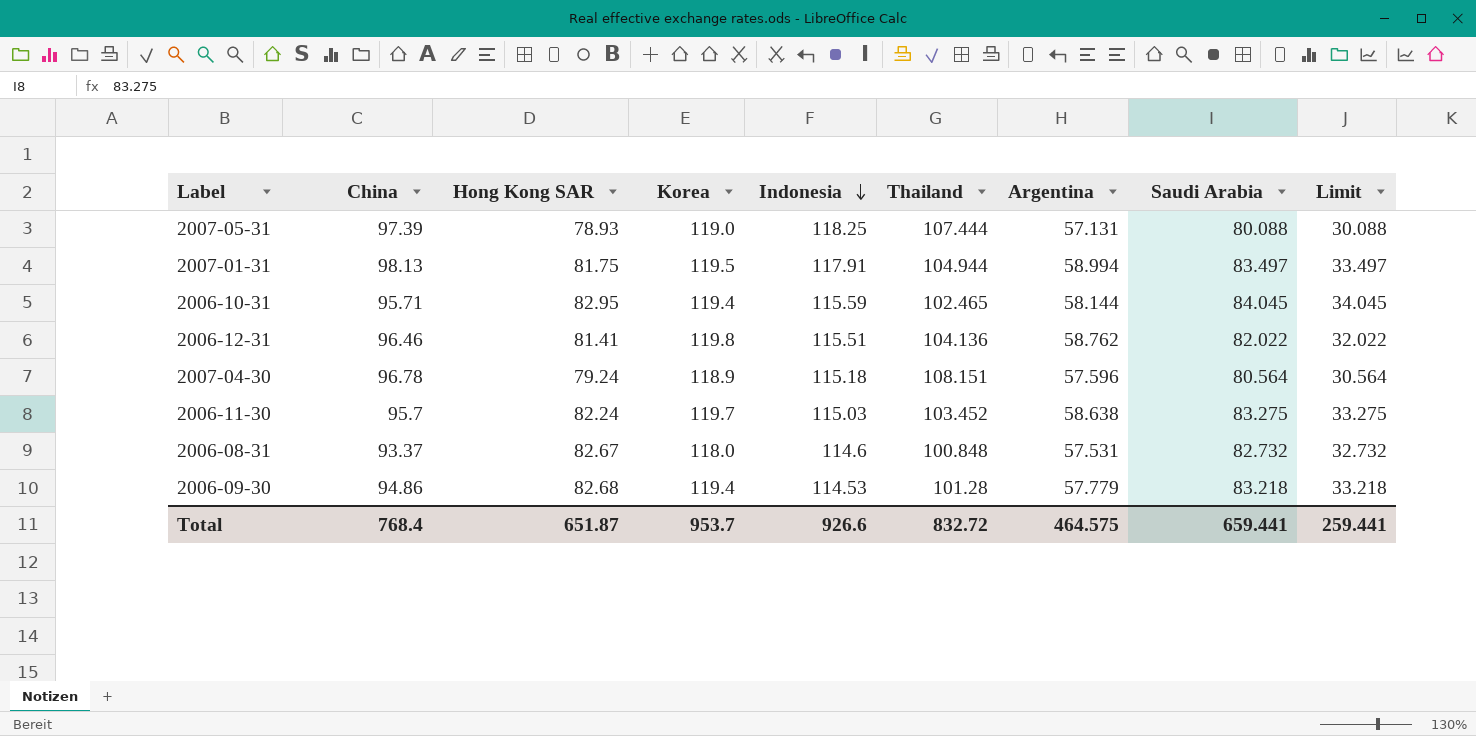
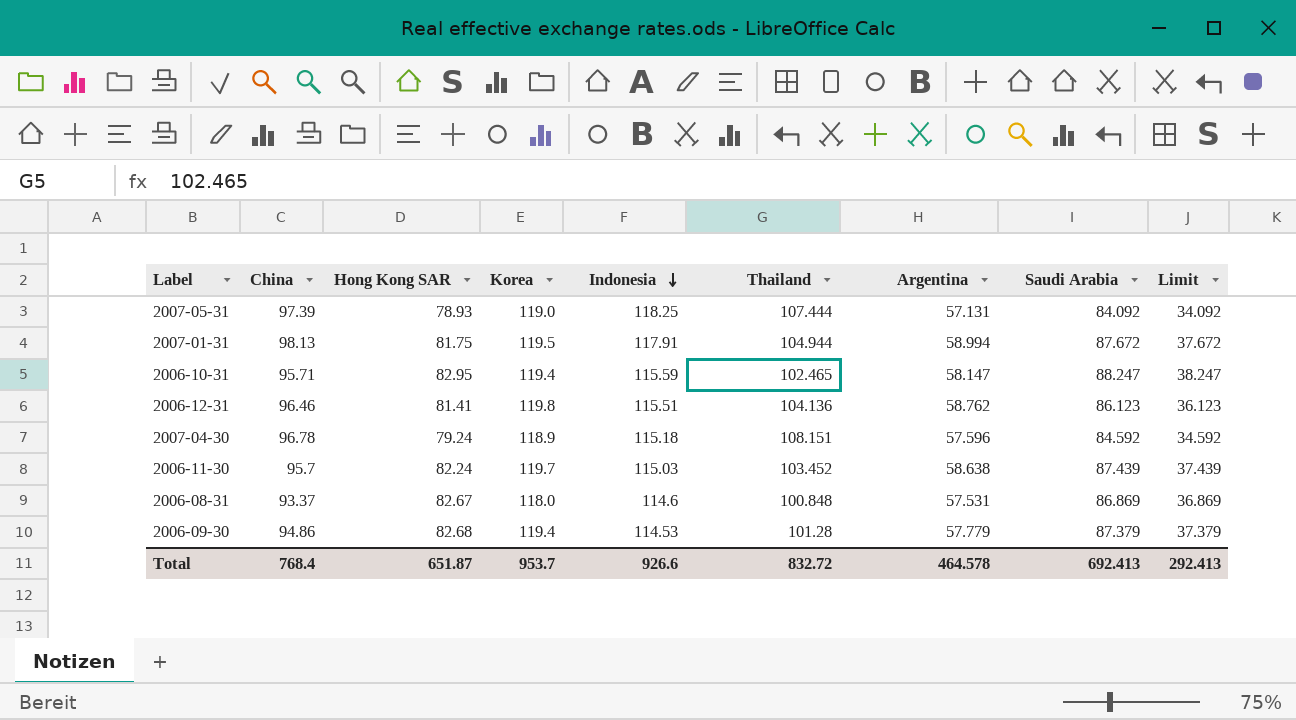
2007-05-31 | Saudi Arabia: 80.088 -> 84.092
2007-05-31 | Limit: 30.088 -> 34.092
2007-01-31 | Saudi Arabia: 83.497 -> 87.672
2007-01-31 | Limit: 33.497 -> 37.672
2006-10-31 | Argentina: 58.144 -> 58.147
2006-10-31 | Saudi Arabia: 84.045 -> 88.247
2006-10-31 | Limit: 34.045 -> 38.247
2006-12-31 | Saudi Arabia: 82.022 -> 86.123
2006-12-31 | Limit: 32.022 -> 36.123
2007-04-30 | Saudi Arabia: 80.564 -> 84.592
2007-04-30 | Limit: 30.564 -> 34.592
2006-11-30 | Saudi Arabia: 83.275 -> 87.439
2006-11-30 | Limit: 33.275 -> 37.439
2006-08-31 | Saudi Arabia: 82.732 -> 86.869
2006-08-31 | Limit: 32.732 -> 36.869
2006-09-30 | Saudi Arabia: 83.218 -> 87.379
2006-09-30 | Limit: 33.218 -> 37.379
Total | Argentina: 464.575 -> 464.578
Total | Saudi Arabia: 659.441 -> 692.413
Total | Limit: 259.441 -> 292.413

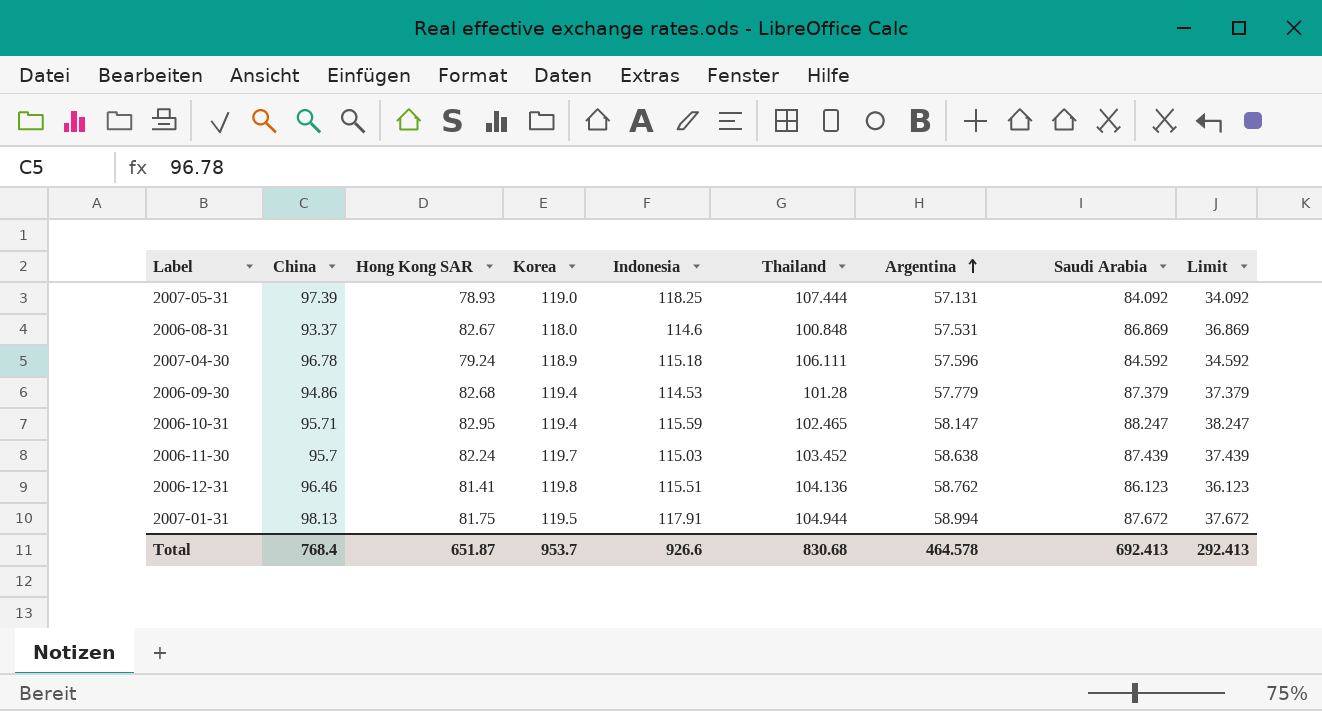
row order: Indonesia descending -> Argentina ascending
2007-04-30 | Thailand: 108.151 -> 106.111
Total | Thailand: 832.72 -> 830.68

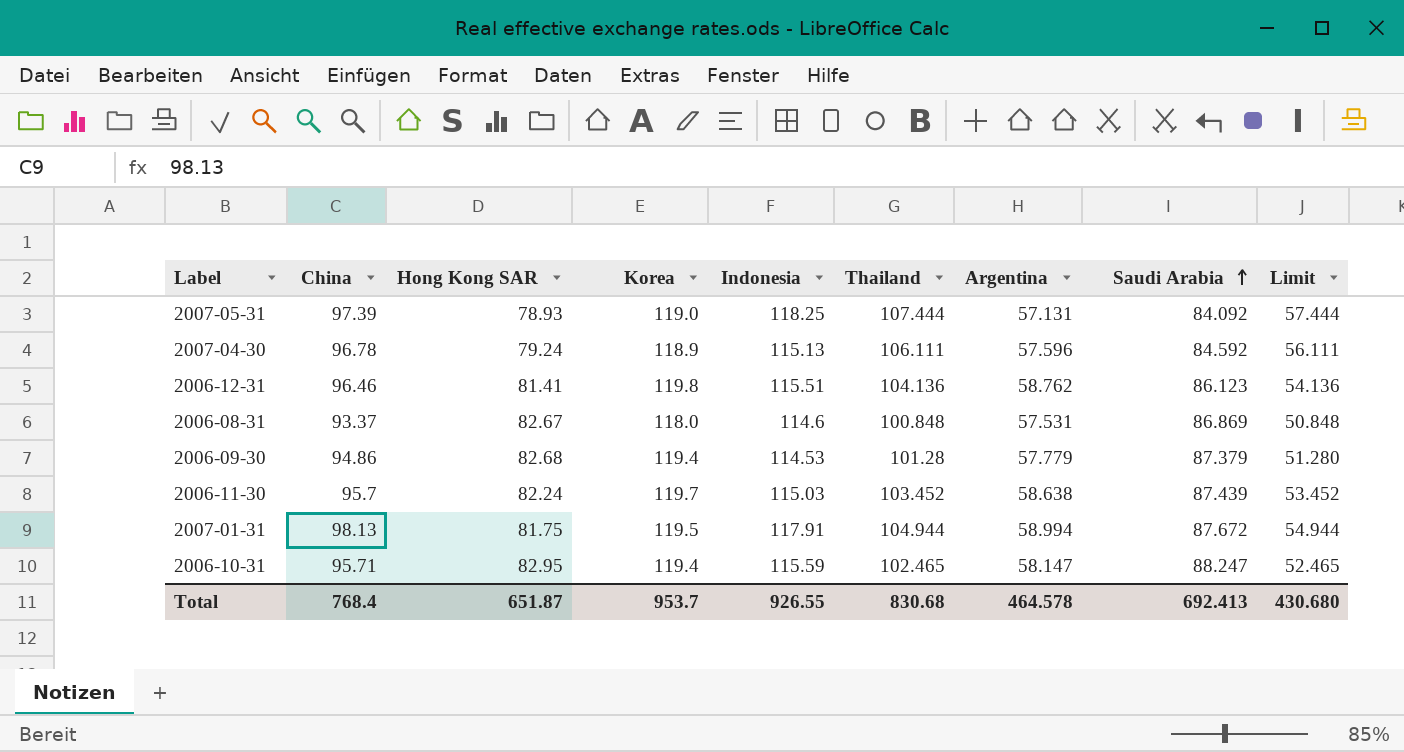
row order: Argentina ascending -> Saudi Arabia ascending
column Limit | formula: [Saudi Arabia] - 50 -> [Thailand] - 50
2007-04-30 | Indonesia: 115.18 -> 115.13
Total | Indonesia: 926.6 -> 926.55
Total | Limit: 292.413 -> 430.680

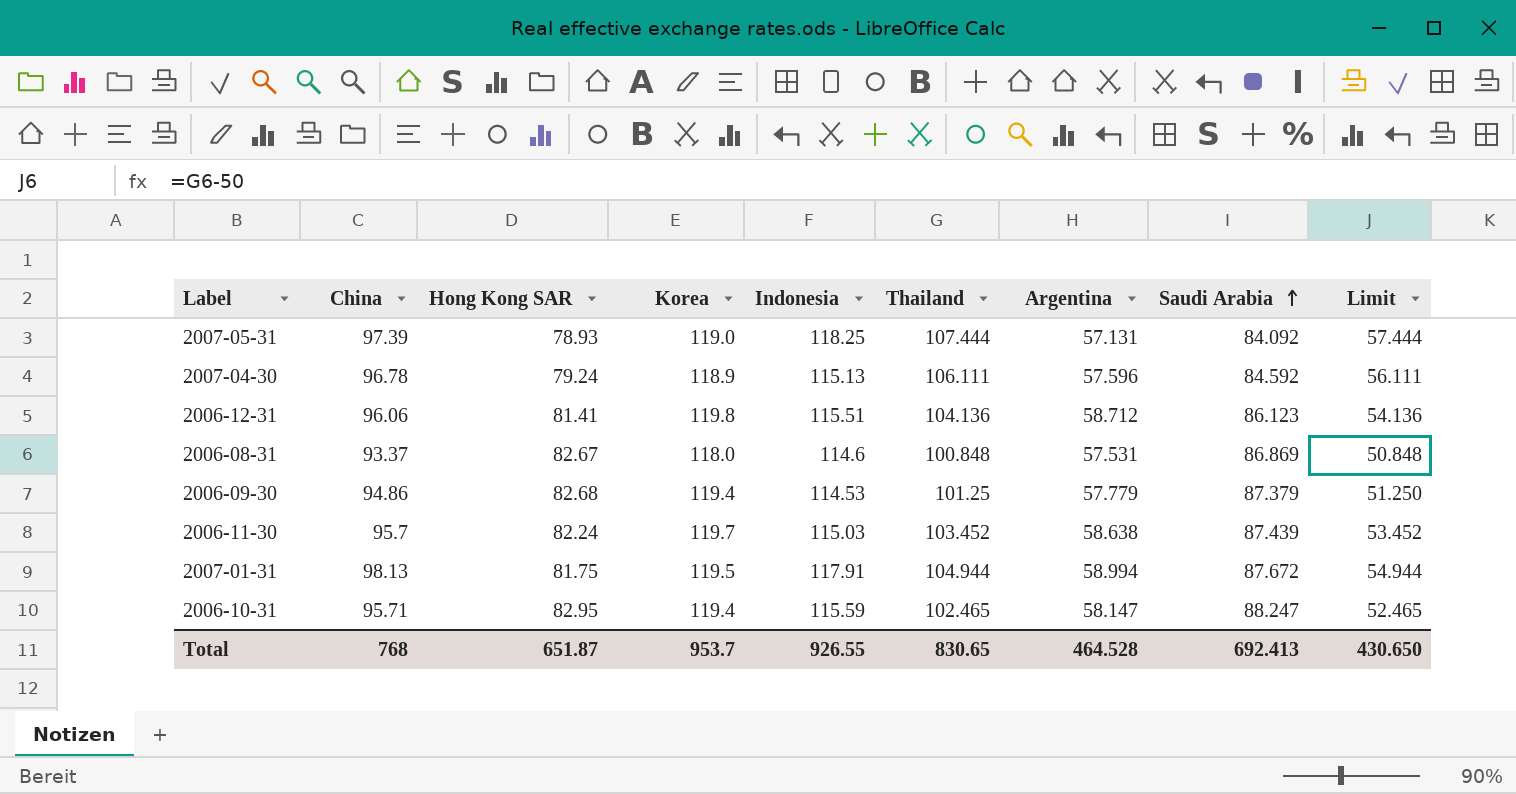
2006-12-31 | China: 96.46 -> 96.06
2006-12-31 | Argentina: 58.762 -> 58.712
2006-09-30 | Thailand: 101.28 -> 101.25
2006-09-30 | Limit: 51.280 -> 51.250
Total | China: 768.4 -> 768
Total | Thailand: 830.68 -> 830.65
Total | Argentina: 464.578 -> 464.528
Total | Limit: 430.680 -> 430.650

